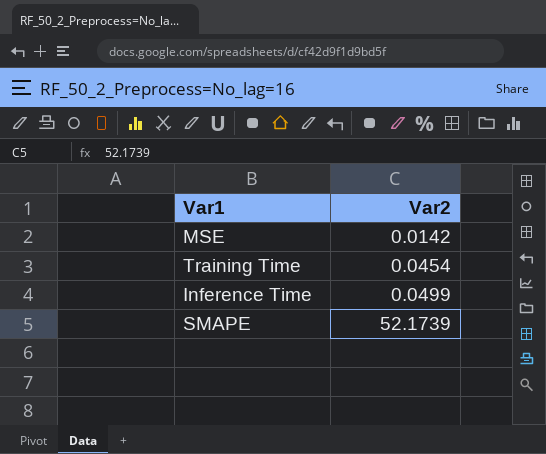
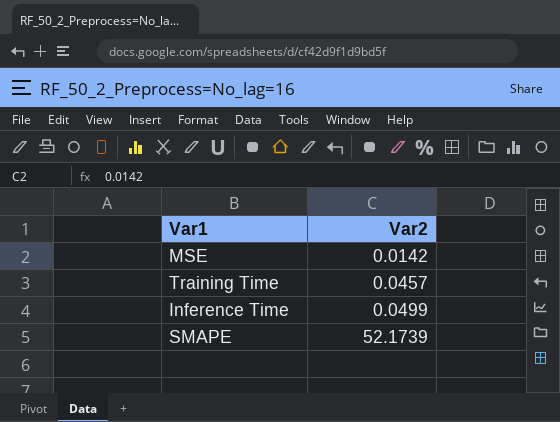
Training Time | Var2: 0.0454 -> 0.0457

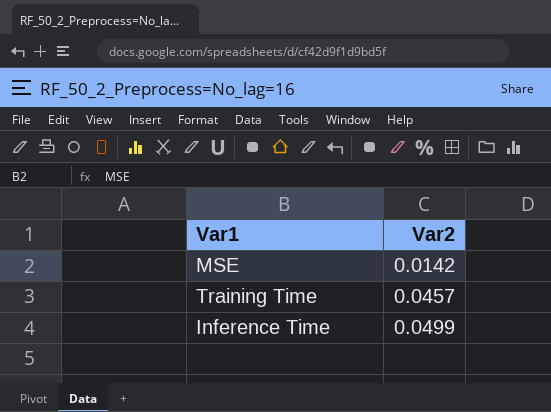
row SMAPE: 52.1739 -> none

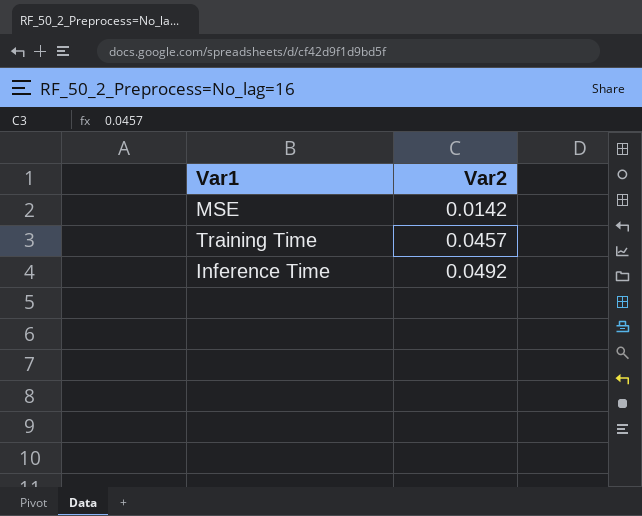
Inference Time | Var2: 0.0499 -> 0.0492

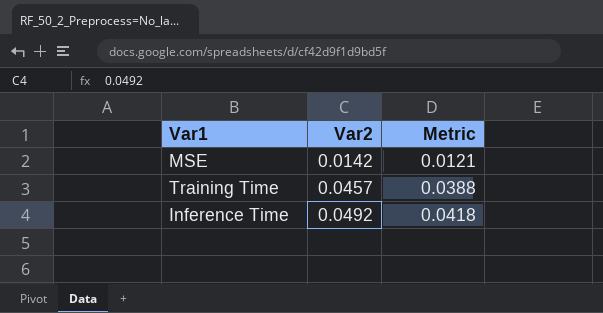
column Metric | formula: none -> [Var2] * 0.85

